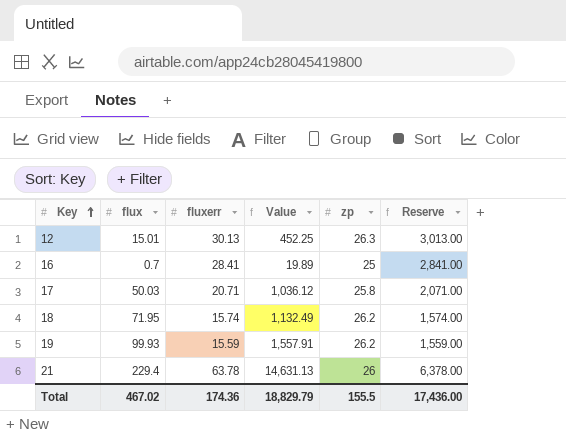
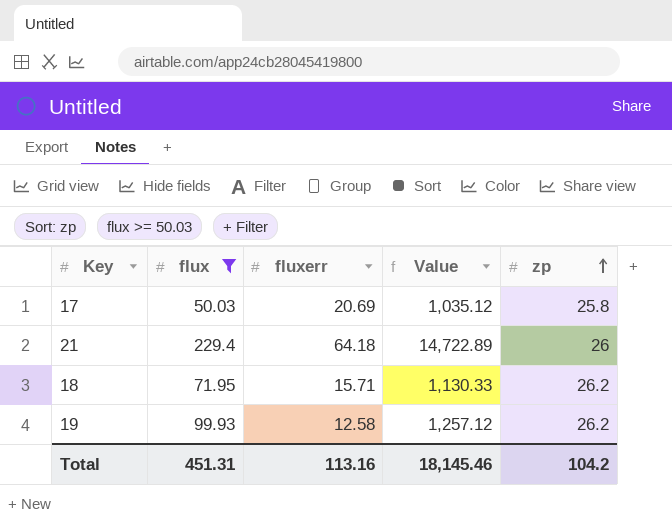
filter: none -> flux >= 50.03
row order: Key ascending -> zp ascending
column Reserve | formula: [fluxerr] * 100 -> none
17 | fluxerr: 20.71 -> 20.69
17 | Value: 1,036.12 -> 1,035.12
21 | fluxerr: 63.78 -> 64.18
21 | Value: 14,631.13 -> 14,722.89
18 | fluxerr: 15.74 -> 15.71
18 | Value: 1,132.49 -> 1,130.33
19 | fluxerr: 15.59 -> 12.58
19 | Value: 1,557.91 -> 1,257.12
Total | flux: 467.02 -> 451.31
Total | fluxerr: 174.36 -> 113.16
Total | Value: 18,829.79 -> 18,145.46
Total | zp: 155.5 -> 104.2

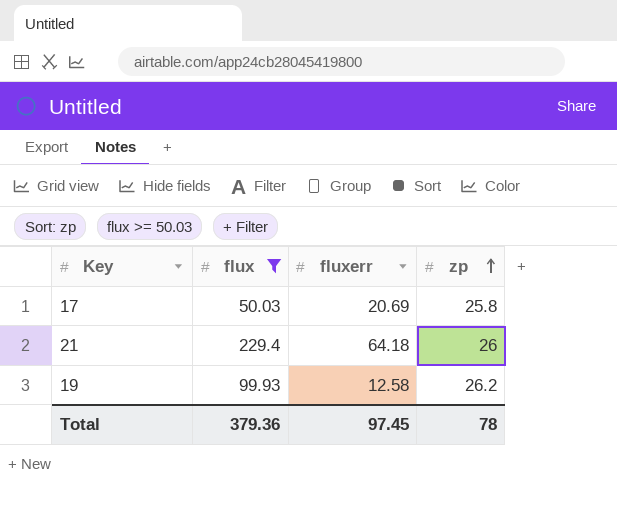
column Value | formula: [flux] * [fluxerr] -> none
row 18: 71.95 | 15.71 | 1,130.33 | 26.2 -> none
Total | flux: 451.31 -> 379.36
Total | fluxerr: 113.16 -> 97.45
Total | zp: 104.2 -> 78

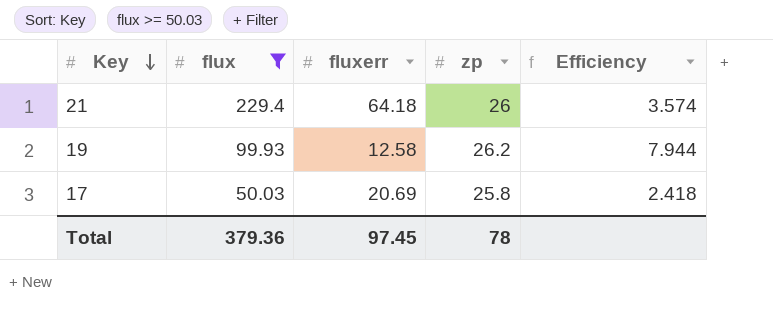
row order: zp ascending -> Key descending
column Efficiency | formula: none -> [flux] / [fluxerr]

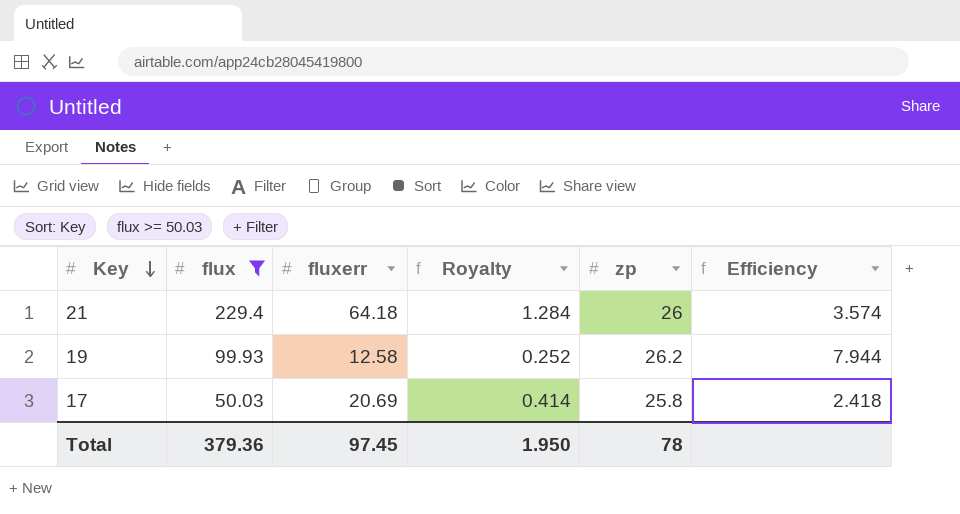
column Royalty | formula: none -> [fluxerr] * 0.02

